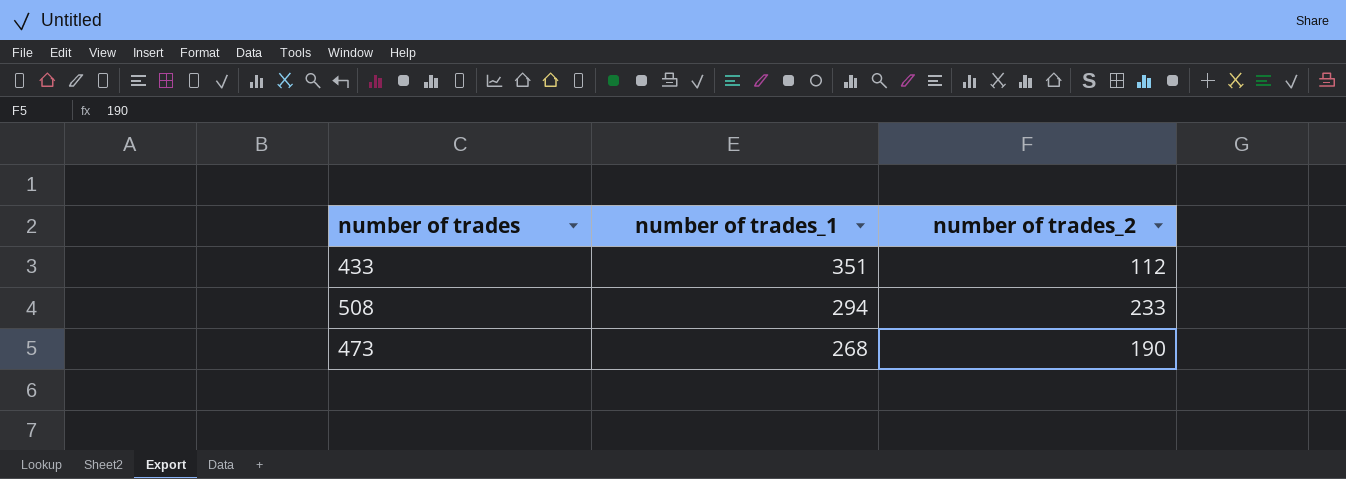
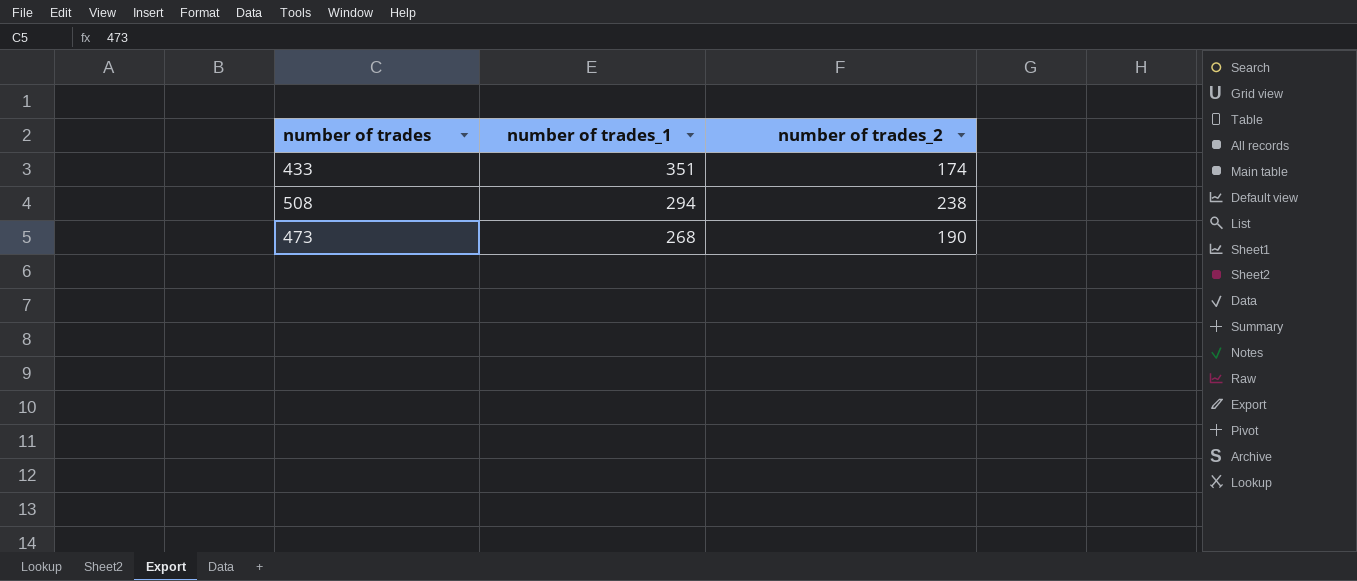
433 | number of trades_2: 112 -> 174
508 | number of trades_2: 233 -> 238

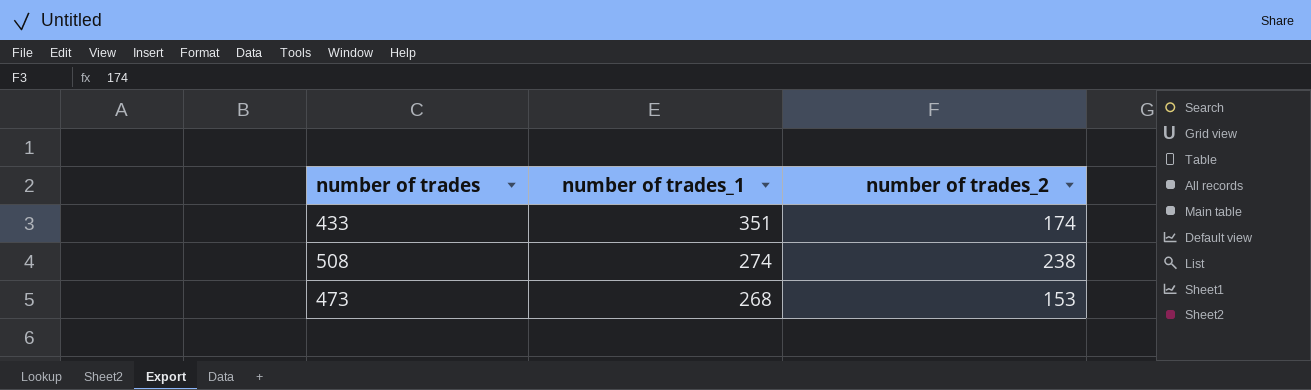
508 | number of trades_1: 294 -> 274
473 | number of trades_2: 190 -> 153

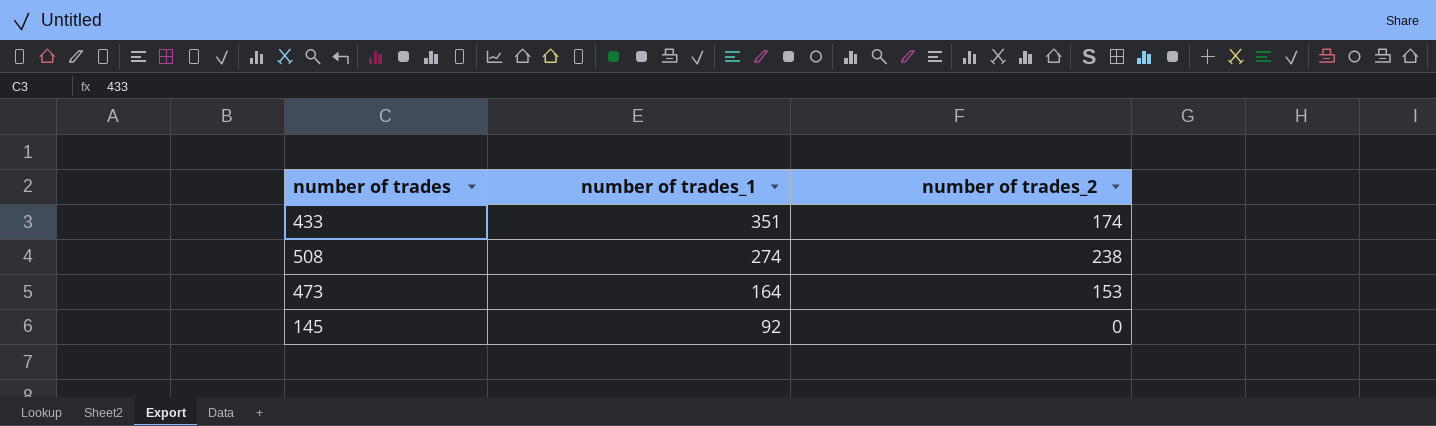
473 | number of trades_1: 268 -> 164
row 145: none -> 92 | 0

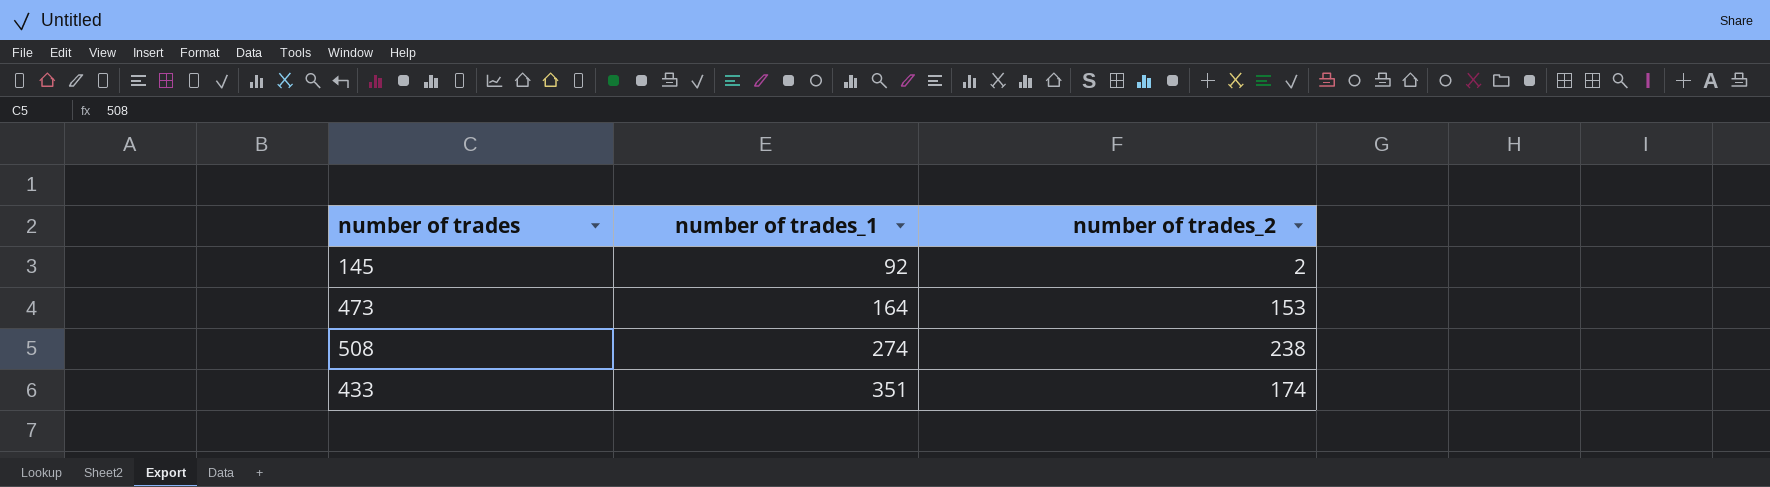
row order: number of trades_1 descending -> number of trades_1 ascending
145 | number of trades_2: 0 -> 2

